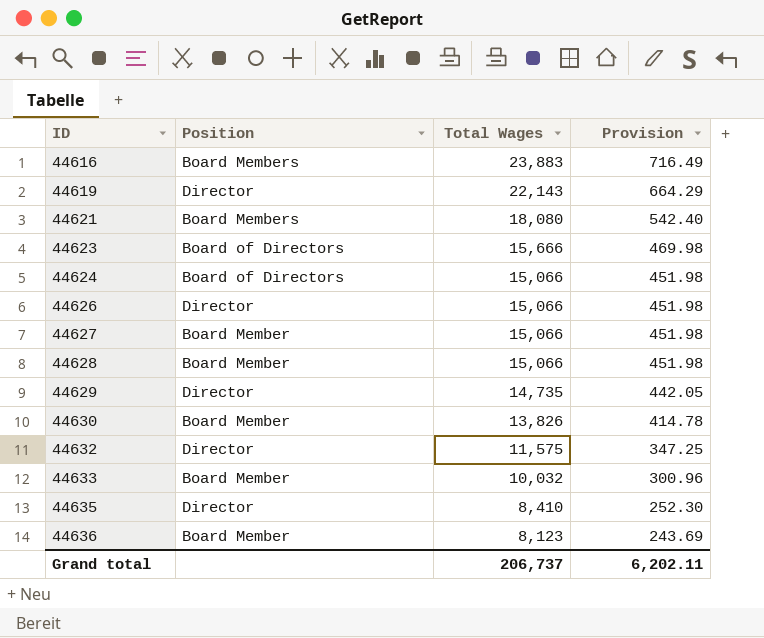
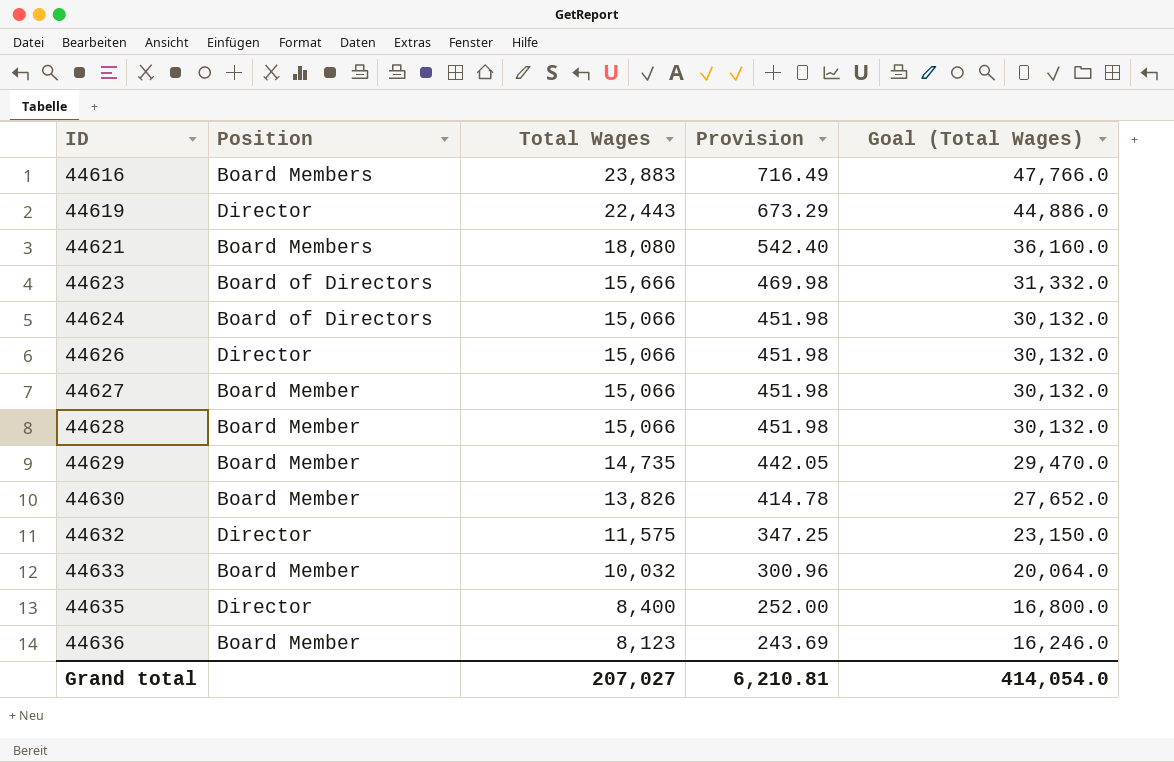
column Goal (Total Wages) | formula: none -> [Total Wages] * 2
44619 | Total Wages: 22,143 -> 22,443
44619 | Provision: 664.29 -> 673.29
44629 | Position: Director -> Board Member
44635 | Total Wages: 8,410 -> 8,400
44635 | Provision: 252.30 -> 252.00
Grand total | Total Wages: 206,737 -> 207,027
Grand total | Provision: 6,202.11 -> 6,210.81

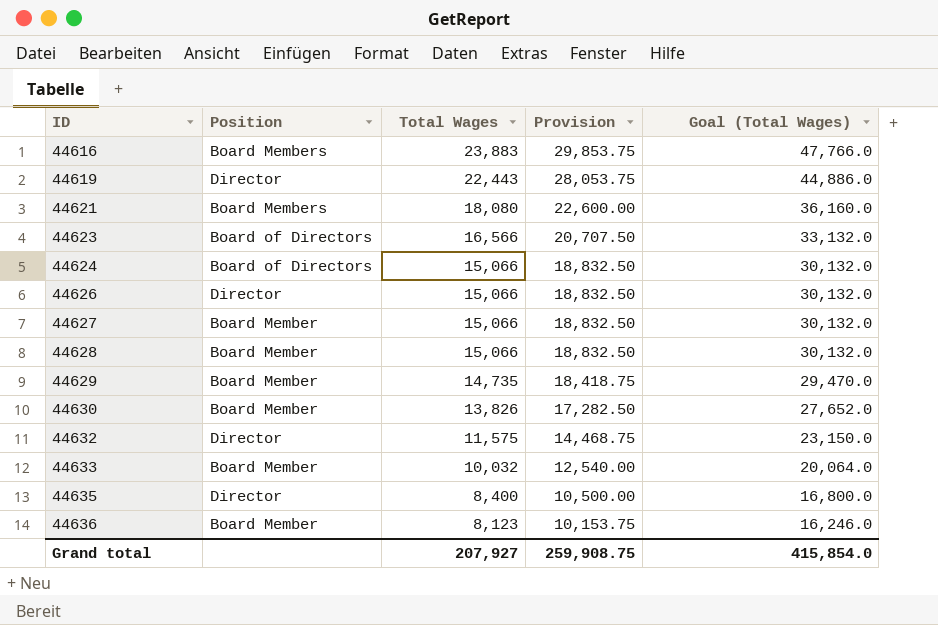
column Provision | formula: [Total Wages] * 0.03 -> [Total Wages] * 1.25
44623 | Total Wages: 15,666 -> 16,566
44623 | Goal (Total Wages): 31,332.0 -> 33,132.0
Grand total | Total Wages: 207,027 -> 207,927
Grand total | Provision: 6,210.81 -> 259,908.75
Grand total | Goal (Total Wages): 414,054.0 -> 415,854.0

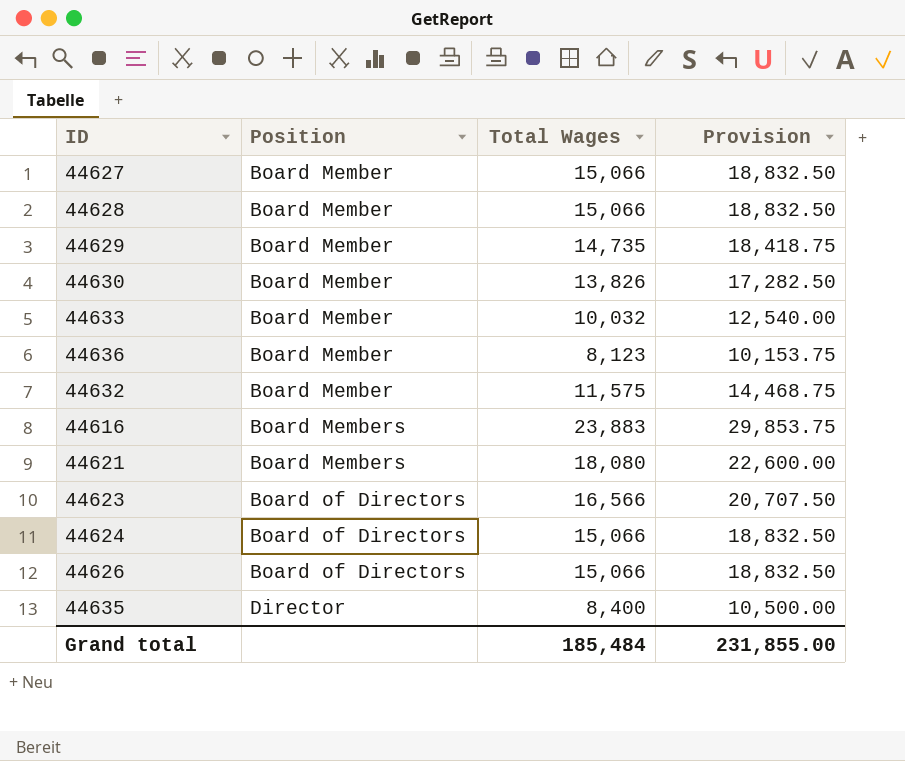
row order: ID ascending -> Position ascending
column Goal (Total Wages) | formula: [Total Wages] * 2 -> none
row 44619: Director | 22,443 | 28,053.75 | 44,886.0 -> none
44632 | Position: Director -> Board Member
44626 | Position: Director -> Board of Directors
Grand total | Total Wages: 207,927 -> 185,484
Grand total | Provision: 259,908.75 -> 231,855.00

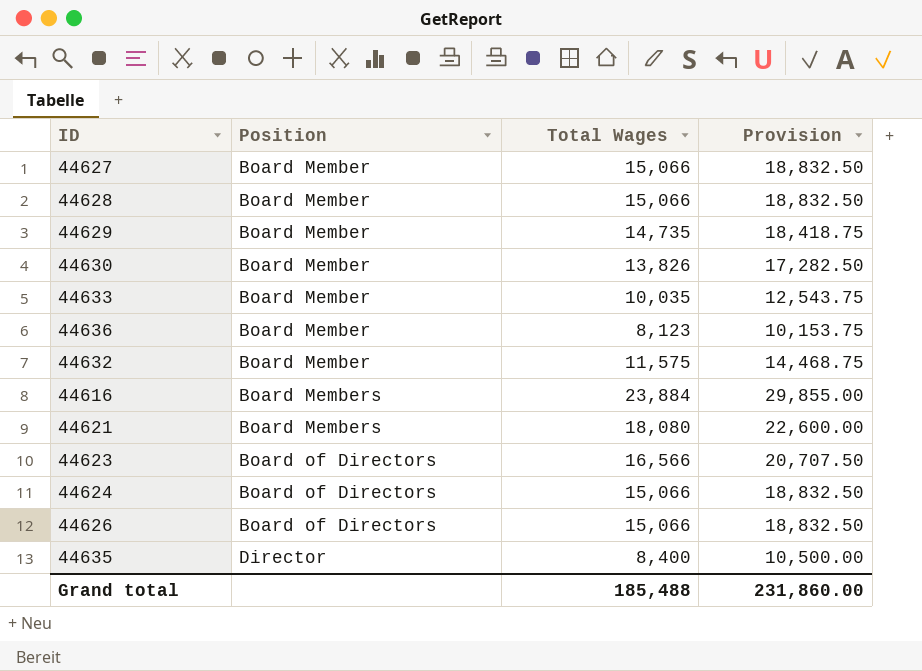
44633 | Total Wages: 10,032 -> 10,035
44633 | Provision: 12,540.00 -> 12,543.75
44616 | Total Wages: 23,883 -> 23,884
44616 | Provision: 29,853.75 -> 29,855.00
Grand total | Total Wages: 185,484 -> 185,488
Grand total | Provision: 231,855.00 -> 231,860.00

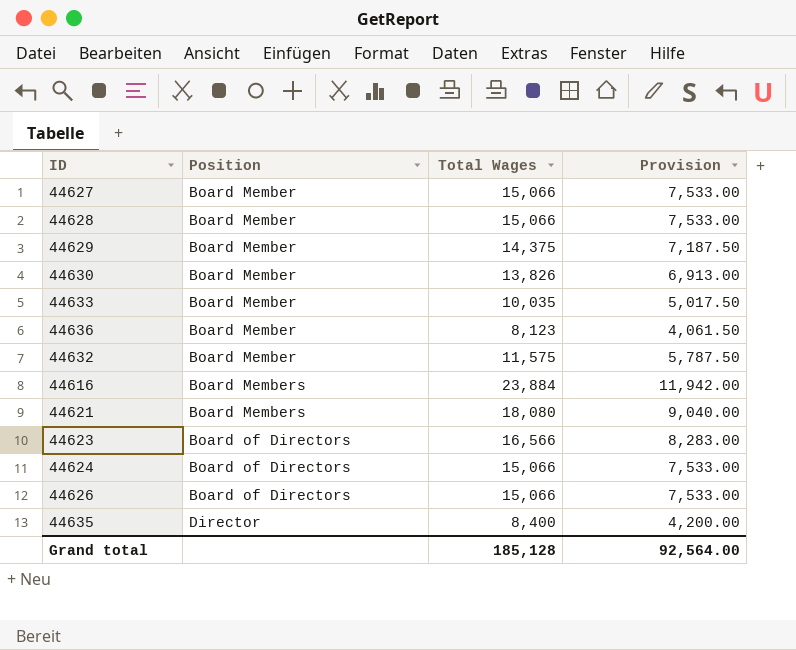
column Provision | formula: [Total Wages] * 1.25 -> [Total Wages] * 0.5
44629 | Total Wages: 14,735 -> 14,375
Grand total | Total Wages: 185,488 -> 185,128
Grand total | Provision: 231,860.00 -> 92,564.00

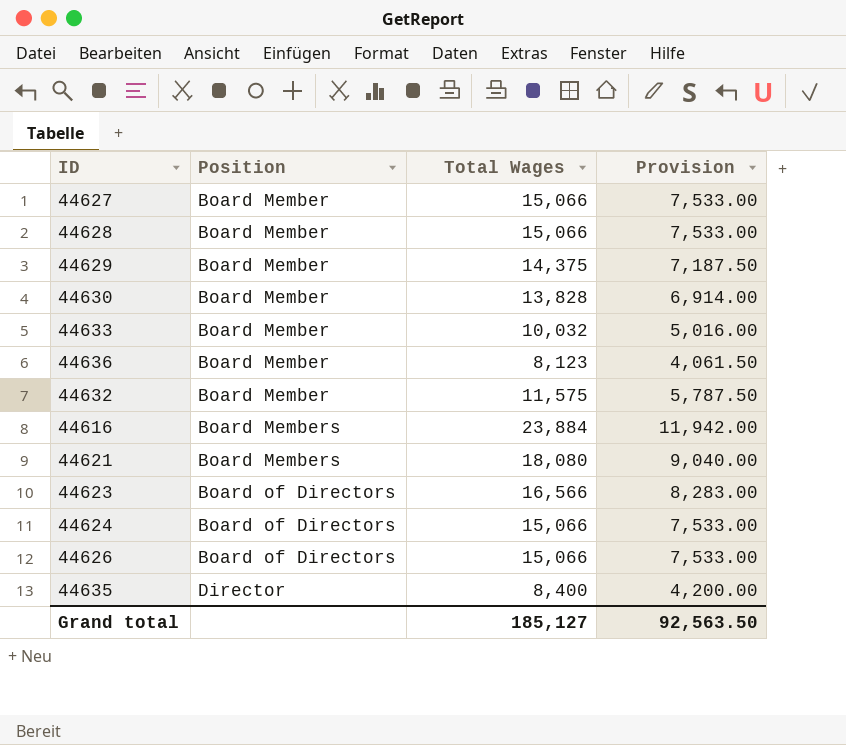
44630 | Total Wages: 13,826 -> 13,828
44630 | Provision: 6,913.00 -> 6,914.00
44633 | Total Wages: 10,035 -> 10,032
44633 | Provision: 5,017.50 -> 5,016.00
Grand total | Total Wages: 185,128 -> 185,127
Grand total | Provision: 92,564.00 -> 92,563.50

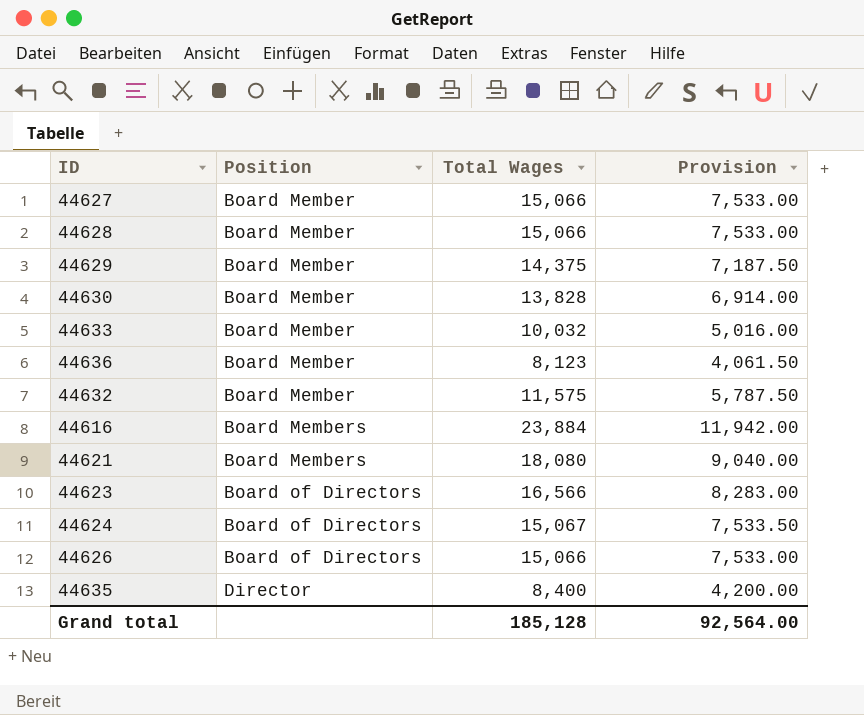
44624 | Total Wages: 15,066 -> 15,067
44624 | Provision: 7,533.00 -> 7,533.50
Grand total | Total Wages: 185,127 -> 185,128
Grand total | Provision: 92,563.50 -> 92,564.00

